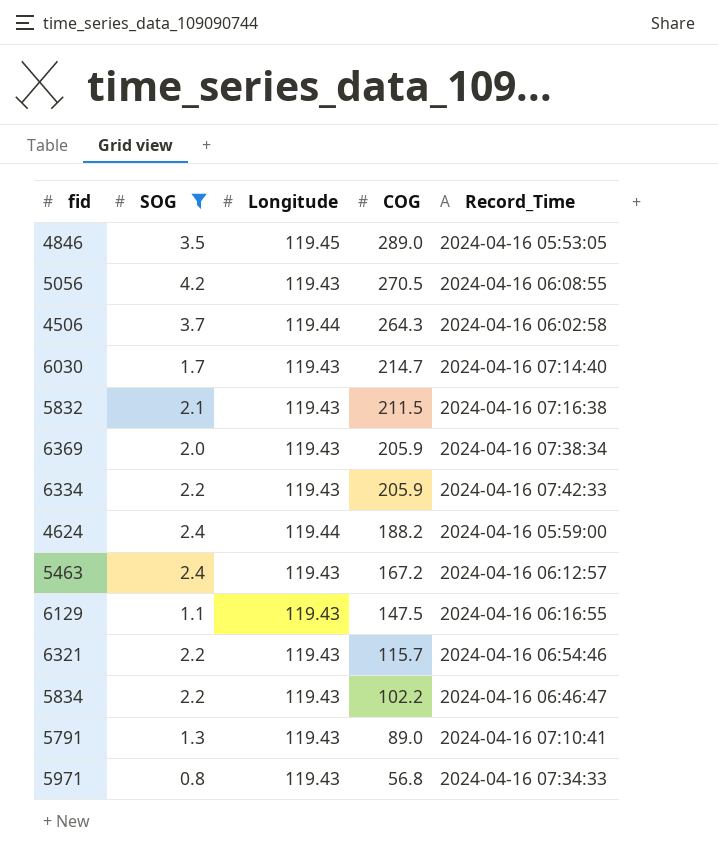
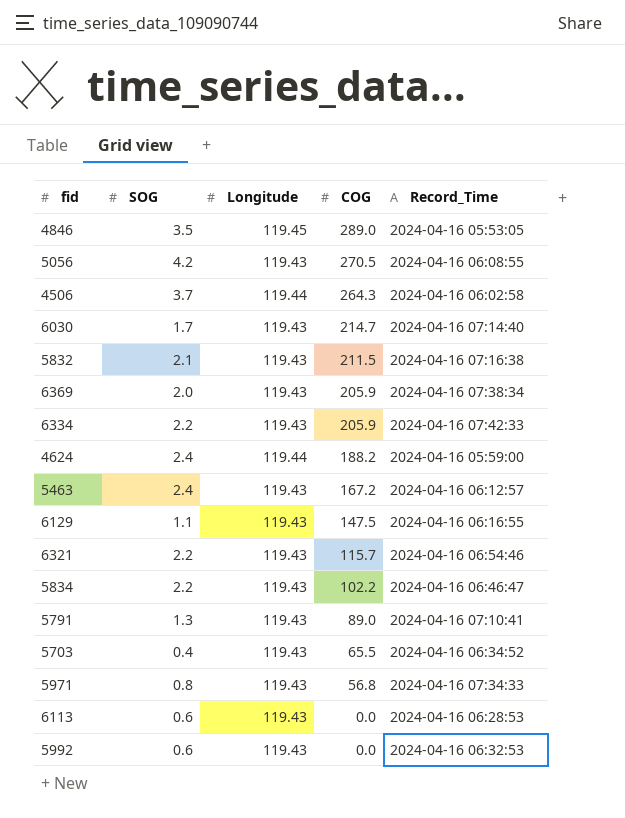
filter: SOG >= 0.8 -> none

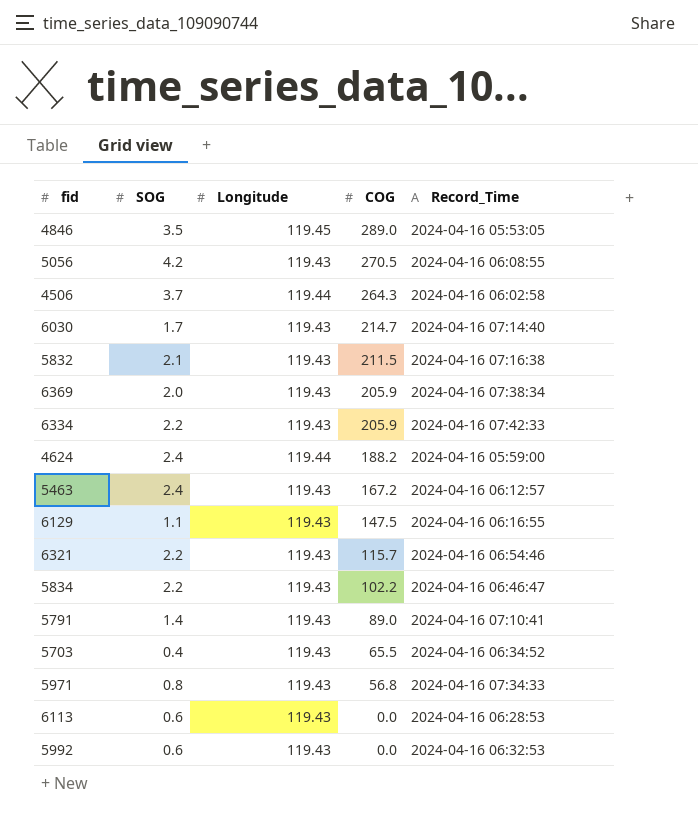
5791 | SOG: 1.3 -> 1.4

